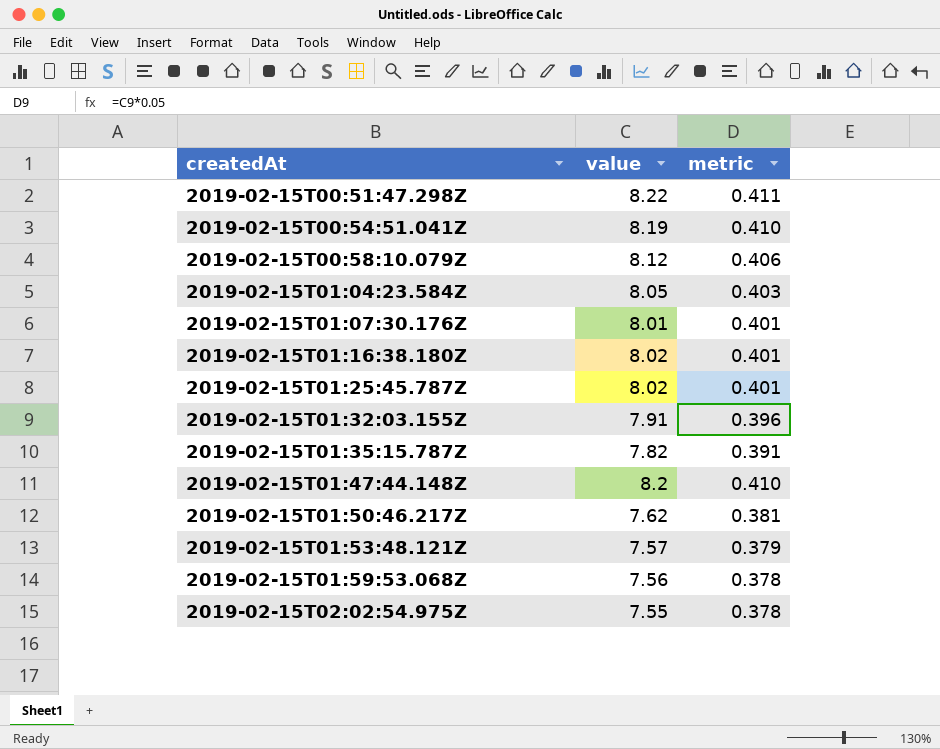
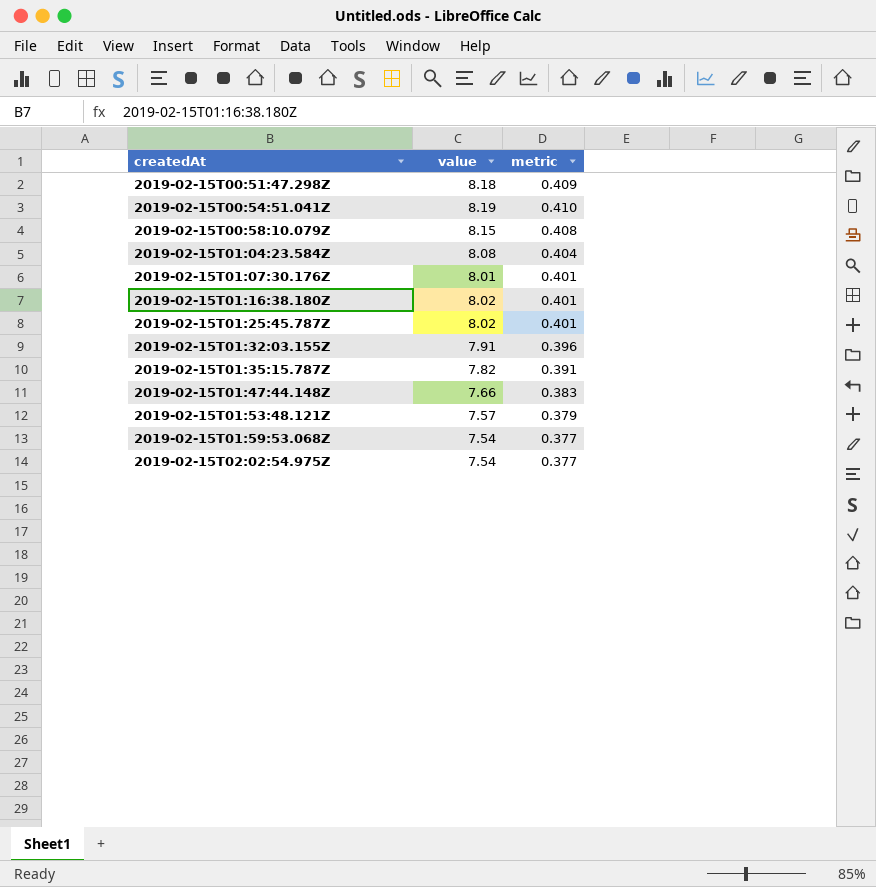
row 2019-02-15T01:50:46.217Z: 7.62 | 0.381 -> none
2019-02-15T00:51:47.298Z | value: 8.22 -> 8.18
2019-02-15T00:51:47.298Z | metric: 0.411 -> 0.409
2019-02-15T00:58:10.079Z | value: 8.12 -> 8.15
2019-02-15T00:58:10.079Z | metric: 0.406 -> 0.408
2019-02-15T01:04:23.584Z | value: 8.05 -> 8.08
2019-02-15T01:04:23.584Z | metric: 0.403 -> 0.404
2019-02-15T01:47:44.148Z | value: 8.2 -> 7.66
2019-02-15T01:47:44.148Z | metric: 0.410 -> 0.383
2019-02-15T01:59:53.068Z | value: 7.56 -> 7.54
2019-02-15T01:59:53.068Z | metric: 0.378 -> 0.377
2019-02-15T02:02:54.975Z | value: 7.55 -> 7.54
2019-02-15T02:02:54.975Z | metric: 0.378 -> 0.377

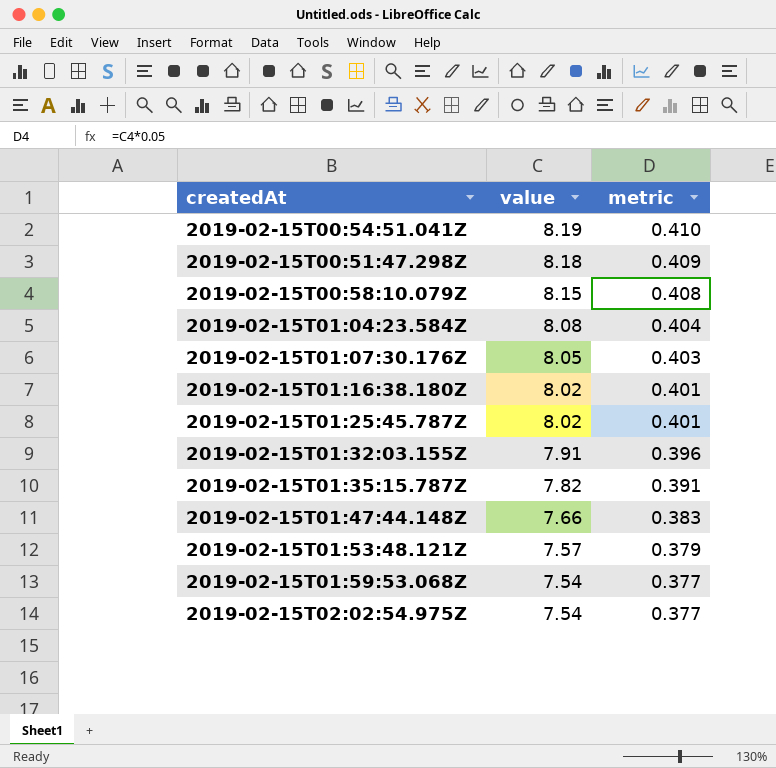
row order: createdAt ascending -> value descending
2019-02-15T01:07:30.176Z | value: 8.01 -> 8.05
2019-02-15T01:07:30.176Z | metric: 0.401 -> 0.403

